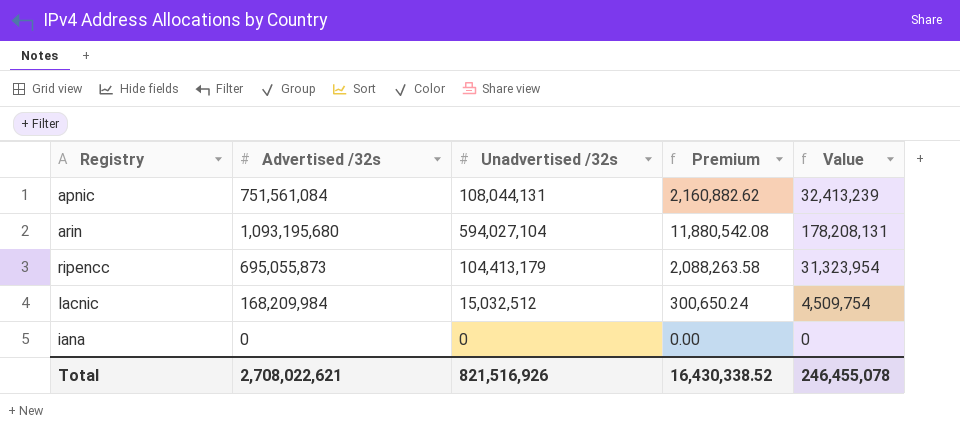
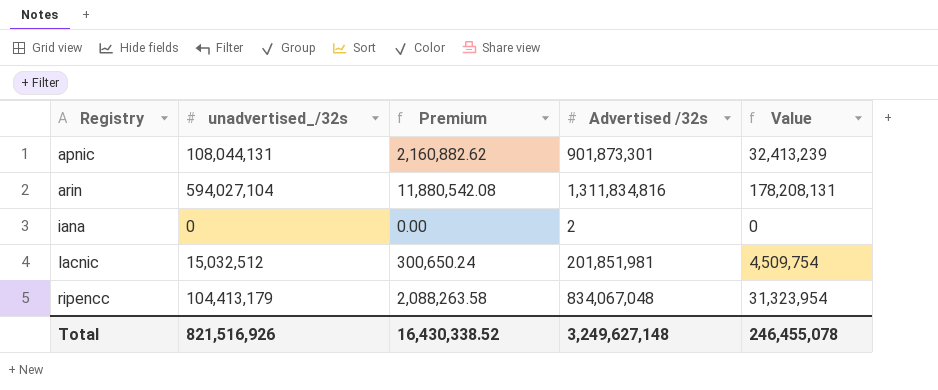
row order: none -> Registry ascending
column name: Unadvertised /32s -> unadvertised_/32s
column Advertised /32s | position: 2 -> 4
apnic | Advertised /32s: 751,561,084 -> 901,873,301
arin | Advertised /32s: 1,093,195,680 -> 1,311,834,816
iana | Advertised /32s: 0 -> 2
lacnic | Advertised /32s: 168,209,984 -> 201,851,981
ripencc | Advertised /32s: 695,055,873 -> 834,067,048
Total | Advertised /32s: 2,708,022,621 -> 3,249,627,148

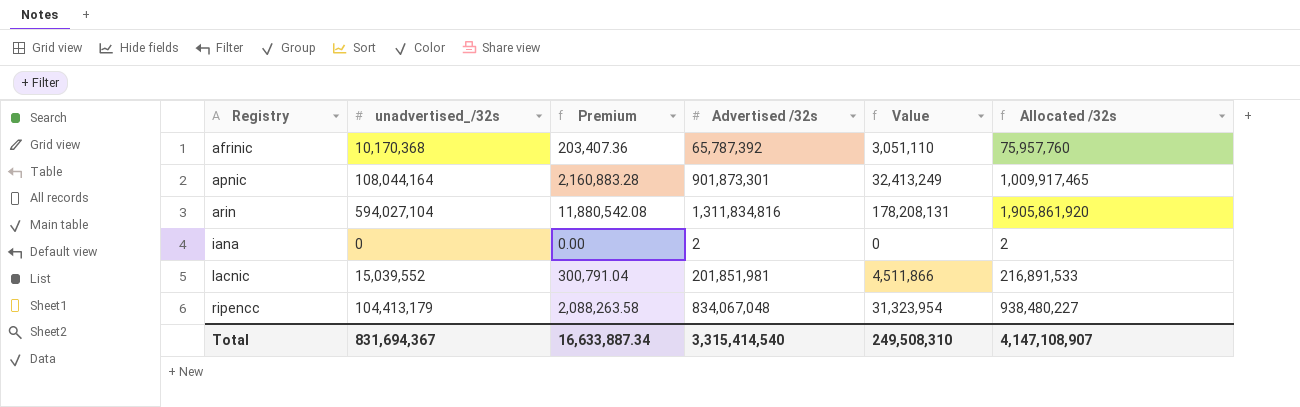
column Allocated /32s | formula: none -> [unadvertised_/32s] + [Advertised /32s]
row afrinic: none -> 10,170,368 | 203,407.36 | 65,787,392 | 3,051,110 | 75,957,760
apnic | unadvertised_/32s: 108,044,131 -> 108,044,164
apnic | Premium: 2,160,882.62 -> 2,160,883.28
apnic | Value: 32,413,239 -> 32,413,249
lacnic | unadvertised_/32s: 15,032,512 -> 15,039,552
lacnic | Premium: 300,650.24 -> 300,791.04
lacnic | Value: 4,509,754 -> 4,511,866
Total | unadvertised_/32s: 821,516,926 -> 831,694,367
Total | Premium: 16,430,338.52 -> 16,633,887.34
Total | Advertised /32s: 3,249,627,148 -> 3,315,414,540
Total | Value: 246,455,078 -> 249,508,310

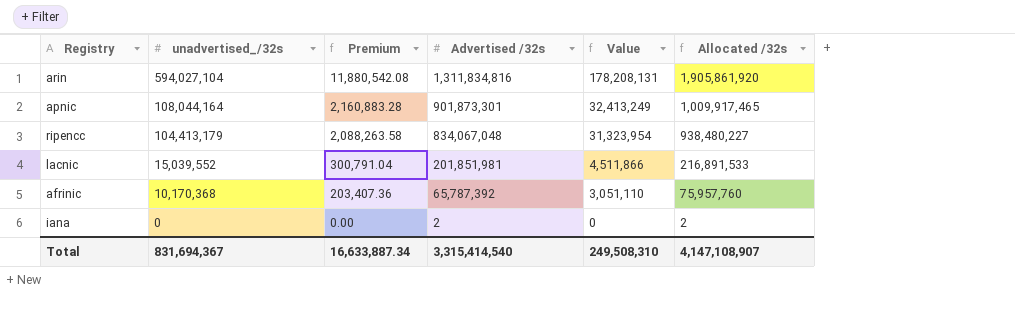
row order: Registry ascending -> unadvertised_/32s descending

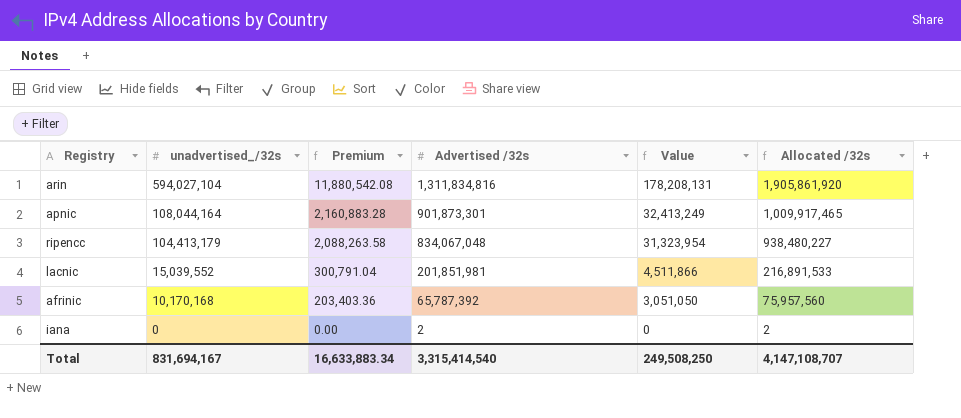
afrinic | unadvertised_/32s: 10,170,368 -> 10,170,168
afrinic | Premium: 203,407.36 -> 203,403.36
afrinic | Value: 3,051,110 -> 3,051,050
afrinic | Allocated /32s: 75,957,760 -> 75,957,560
Total | unadvertised_/32s: 831,694,367 -> 831,694,167
Total | Premium: 16,633,887.34 -> 16,633,883.34
Total | Value: 249,508,310 -> 249,508,250
Total | Allocated /32s: 4,147,108,907 -> 4,147,108,707

